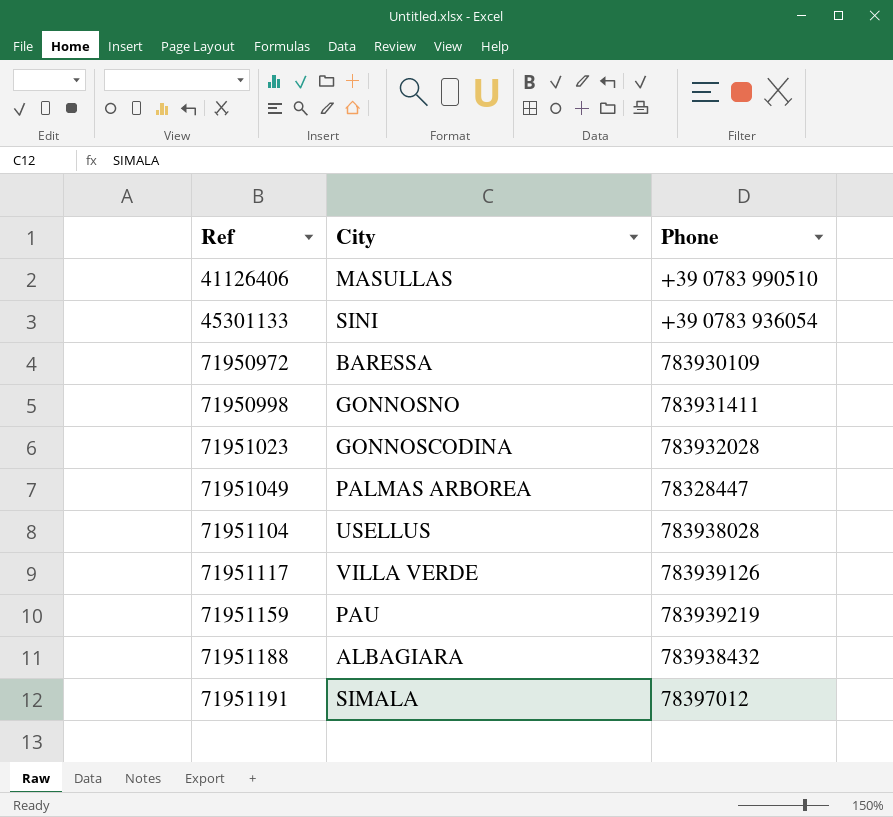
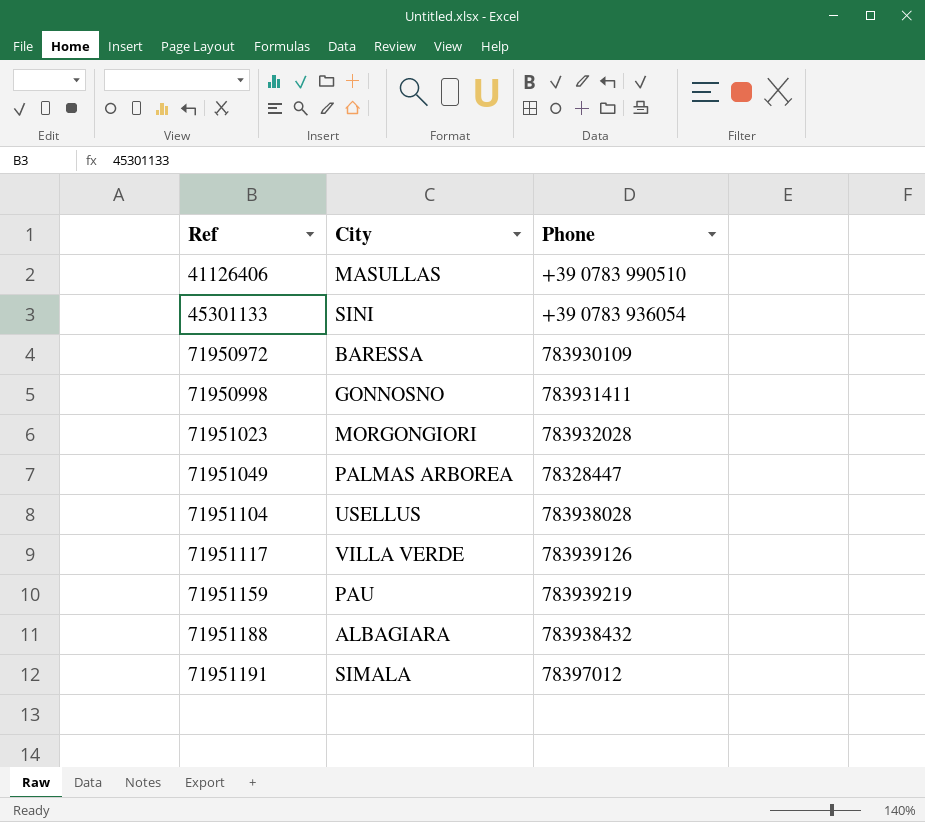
71951023 | City: GONNOSCODINA -> MORGONGIORI

